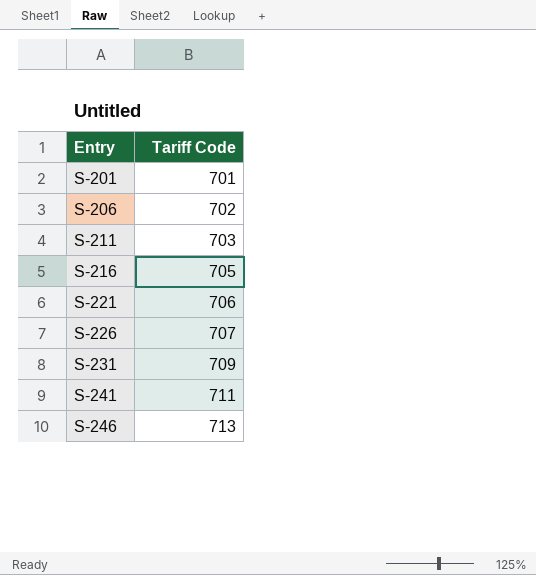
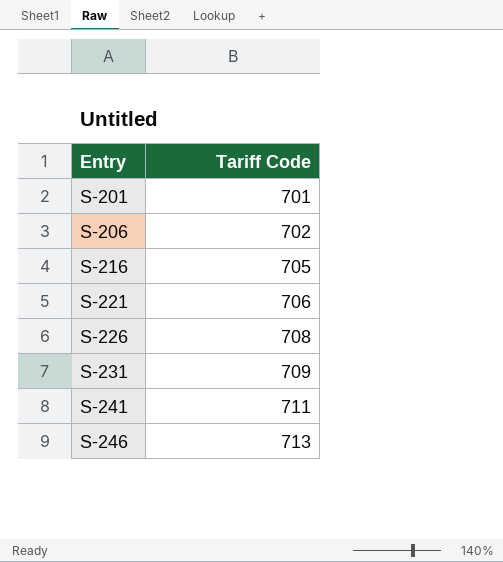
row S-211: 703 -> none
S-226 | Tariff Code: 707 -> 708

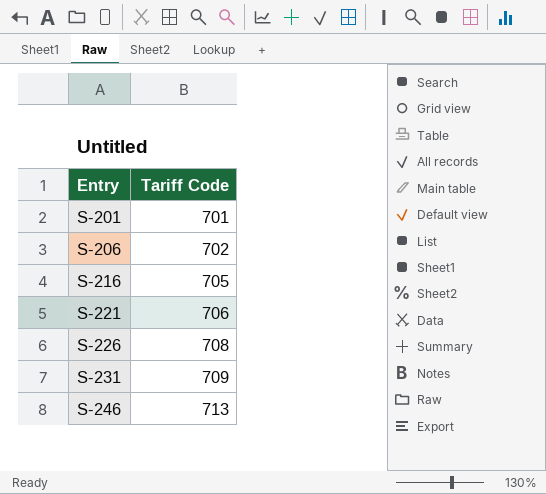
row S-241: 711 -> none

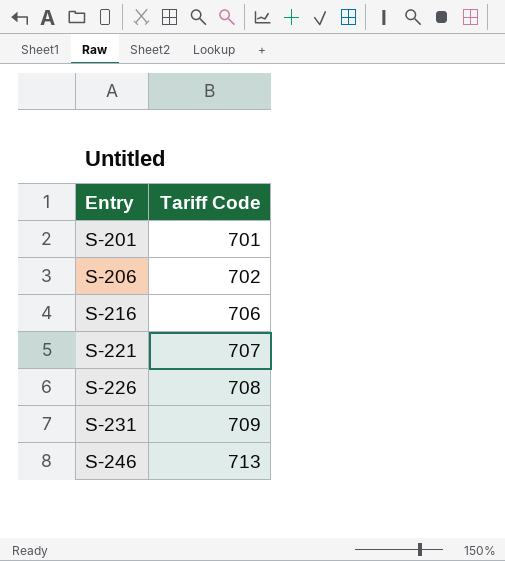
S-216 | Tariff Code: 705 -> 706
S-221 | Tariff Code: 706 -> 707

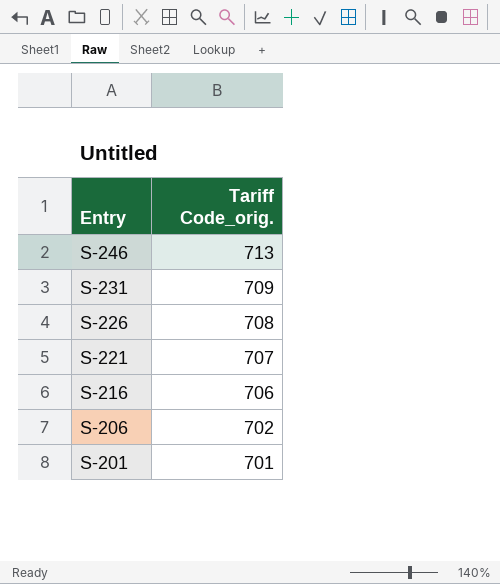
row order: Entry ascending -> Entry descending
column name: Tariff Code -> Tariff Code_orig.

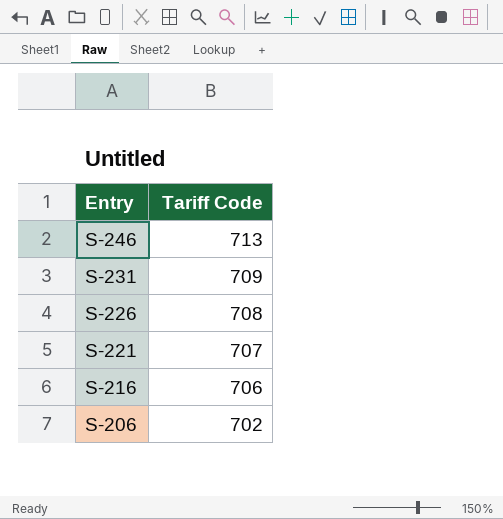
column name: Tariff Code_orig. -> Tariff Code
row S-201: 701 -> none

